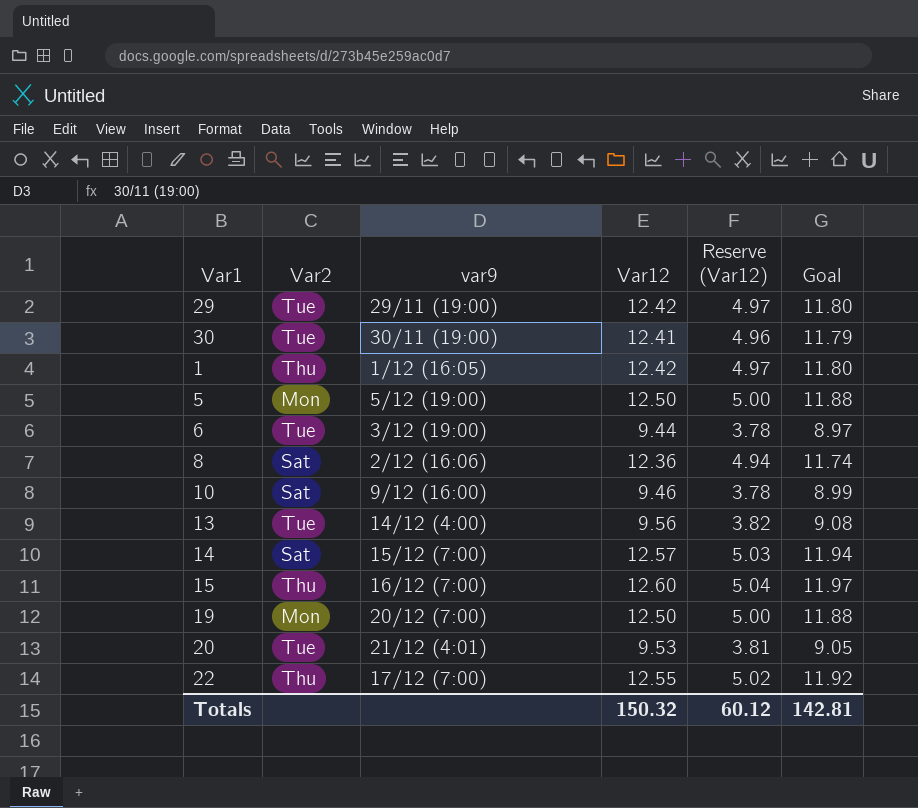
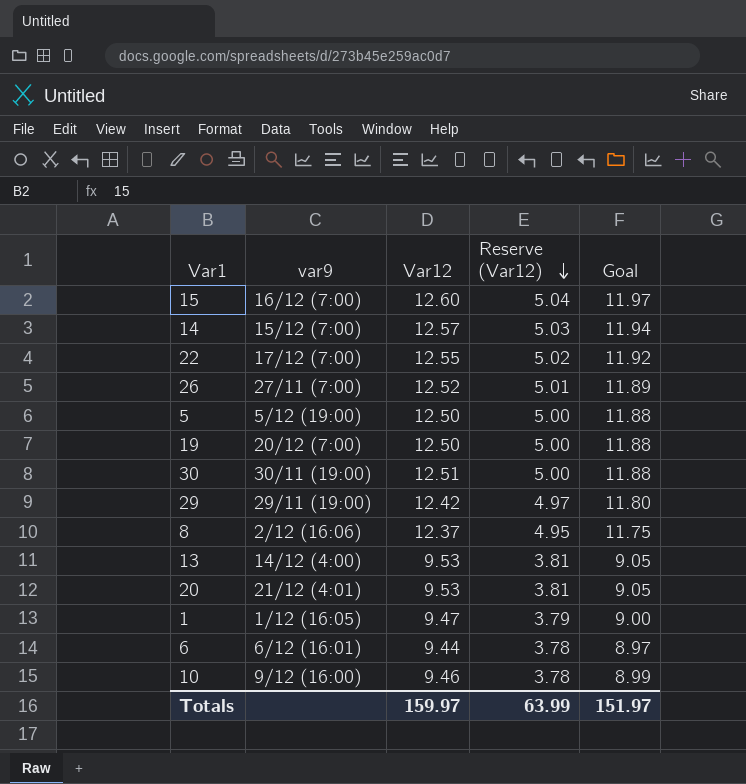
row order: none -> Reserve (Var12) descending
column Var2 | position: 2 -> none
row 26: none -> 27/11 (7:00) | 12.52 | 5.01 | 11.89
30 | Var12: 12.41 -> 12.51
30 | Reserve (Var12): 4.96 -> 5.00
30 | Goal: 11.79 -> 11.88
8 | Var12: 12.36 -> 12.37
8 | Reserve (Var12): 4.94 -> 4.95
8 | Goal: 11.74 -> 11.75
13 | Var12: 9.56 -> 9.53
13 | Reserve (Var12): 3.82 -> 3.81
13 | Goal: 9.08 -> 9.05
1 | Var12: 12.42 -> 9.47
1 | Reserve (Var12): 4.97 -> 3.79
1 | Goal: 11.80 -> 9.00
6 | var9: 3/12 (19:00) -> 6/12 (16:01)
Totals | Var12: 150.32 -> 159.97
Totals | Reserve (Var12): 60.12 -> 63.99
Totals | Goal: 142.81 -> 151.97

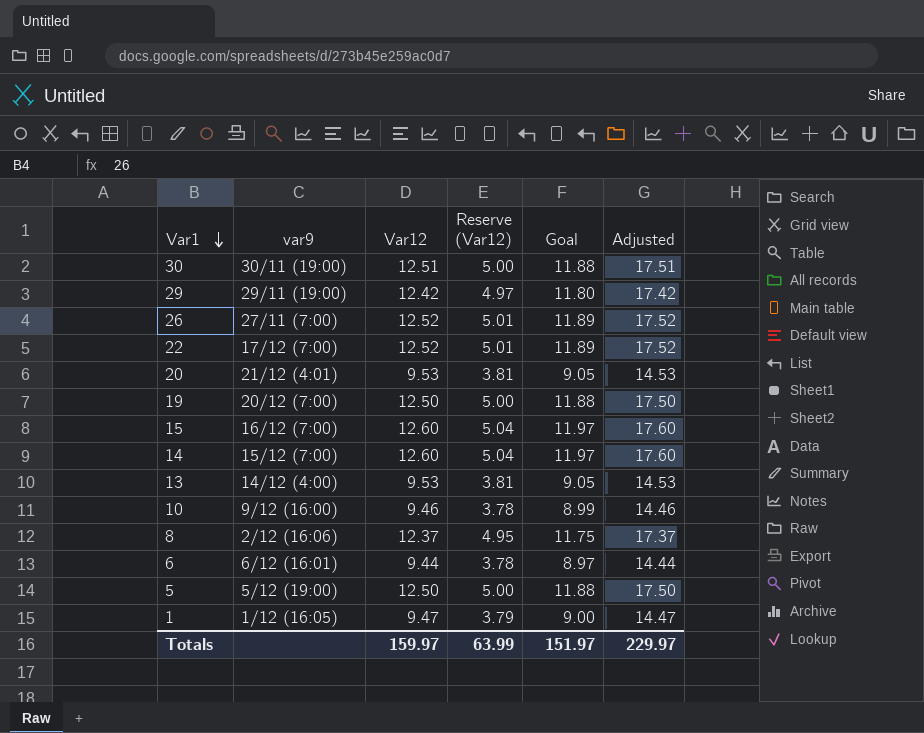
row order: Reserve (Var12) descending -> Var1 descending
column Adjusted | formula: none -> [Var12] + 5
22 | Var12: 12.55 -> 12.52
22 | Reserve (Var12): 5.02 -> 5.01
22 | Goal: 11.92 -> 11.89
14 | Var12: 12.57 -> 12.60
14 | Reserve (Var12): 5.03 -> 5.04
14 | Goal: 11.94 -> 11.97

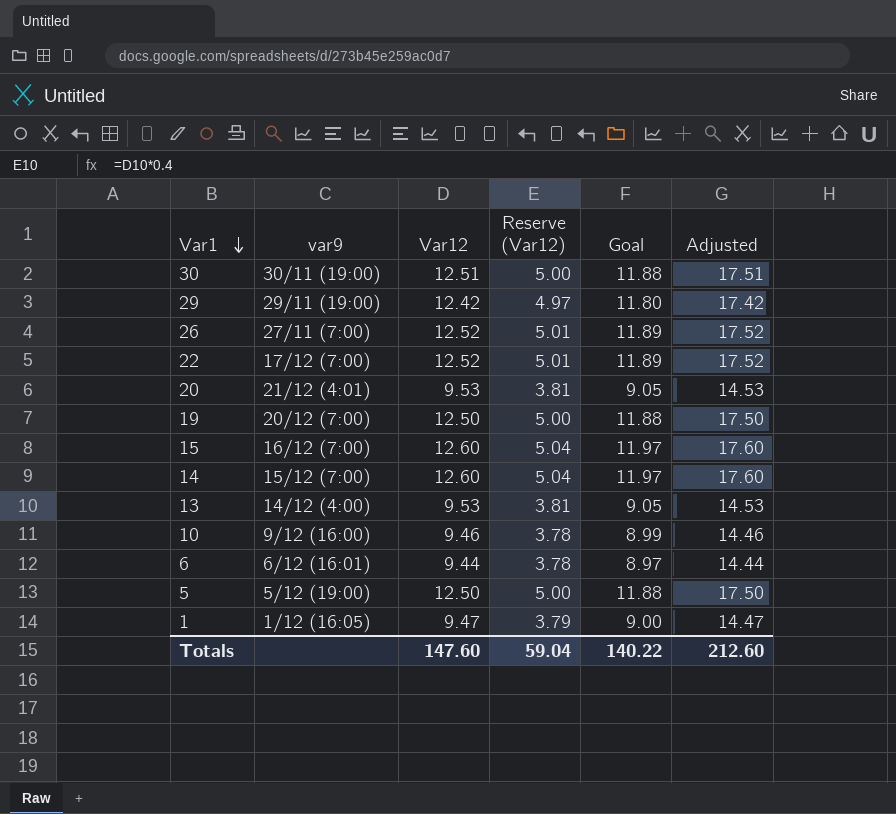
row 8: 2/12 (16:06) | 12.37 | 4.95 | 11.75 | 17.37 -> none
Totals | Var12: 159.97 -> 147.60
Totals | Reserve (Var12): 63.99 -> 59.04
Totals | Goal: 151.97 -> 140.22
Totals | Adjusted: 229.97 -> 212.60

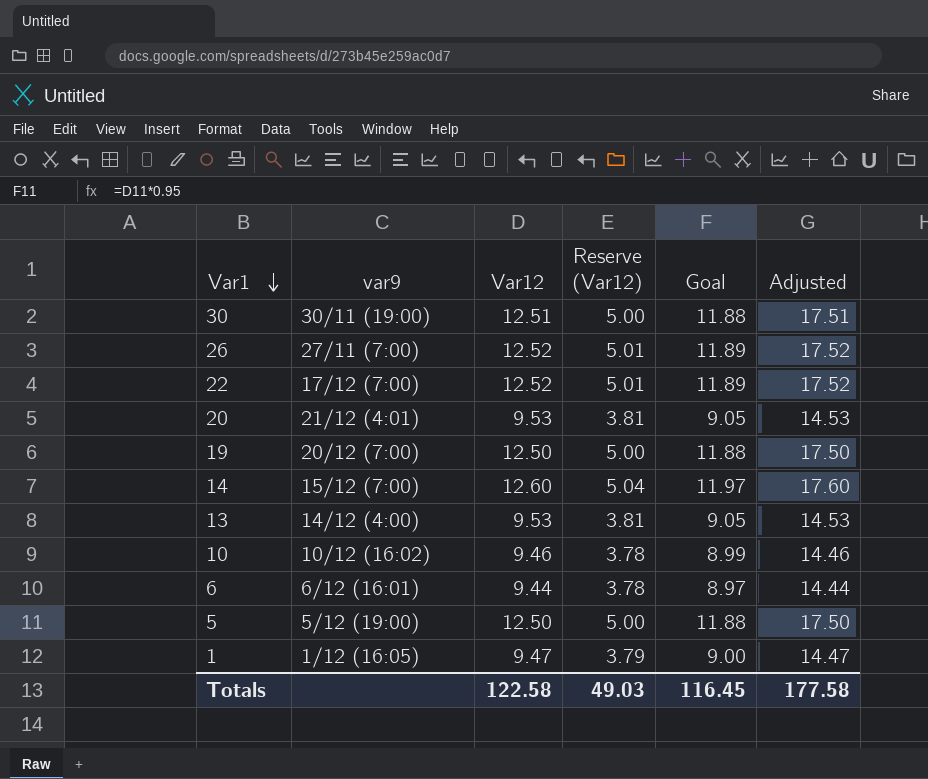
row 29: 29/11 (19:00) | 12.42 | 4.97 | 11.80 | 17.42 -> none
row 15: 16/12 (7:00) | 12.60 | 5.04 | 11.97 | 17.60 -> none
10 | var9: 9/12 (16:00) -> 10/12 (16:02)
Totals | Var12: 147.60 -> 122.58
Totals | Reserve (Var12): 59.04 -> 49.03
Totals | Goal: 140.22 -> 116.45
Totals | Adjusted: 212.60 -> 177.58

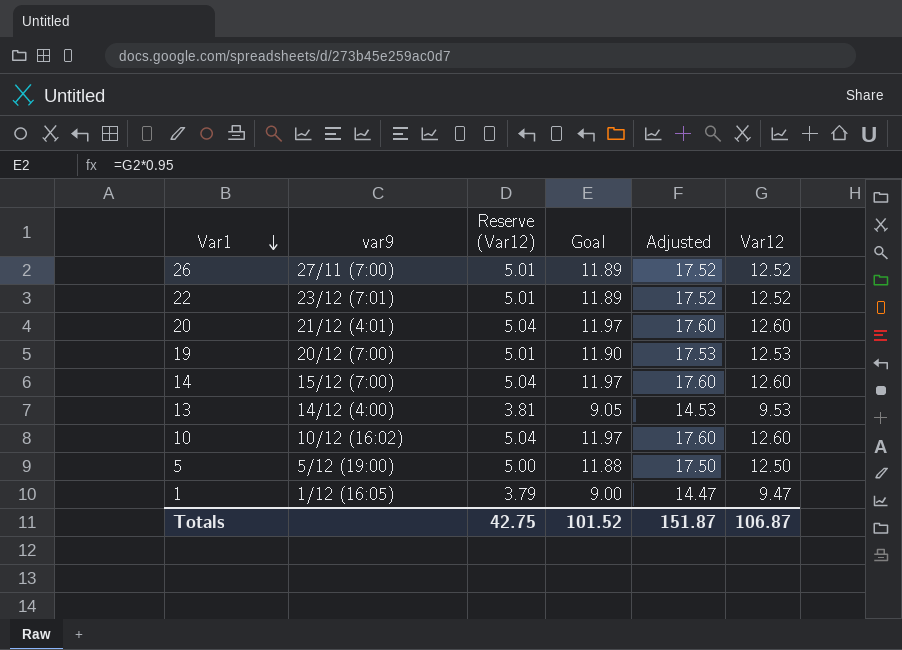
column Var12 | position: 3 -> 6
row 30: 30/11 (19:00) | 12.51 | 5.00 | 11.88 | 17.51 -> none
row 6: 6/12 (16:01) | 9.44 | 3.78 | 8.97 | 14.44 -> none
22 | var9: 17/12 (7:00) -> 23/12 (7:01)
20 | Reserve (Var12): 3.81 -> 5.04
20 | Goal: 9.05 -> 11.97
20 | Adjusted: 14.53 -> 17.60
20 | Var12: 9.53 -> 12.60
19 | Reserve (Var12): 5.00 -> 5.01
19 | Goal: 11.88 -> 11.90
19 | Adjusted: 17.50 -> 17.53
19 | Var12: 12.50 -> 12.53
10 | Reserve (Var12): 3.78 -> 5.04
10 | Goal: 8.99 -> 11.97
10 | Adjusted: 14.46 -> 17.60
10 | Var12: 9.46 -> 12.60
Totals | Reserve (Var12): 49.03 -> 42.75
Totals | Goal: 116.45 -> 101.52
Totals | Adjusted: 177.58 -> 151.87
Totals | Var12: 122.58 -> 106.87

